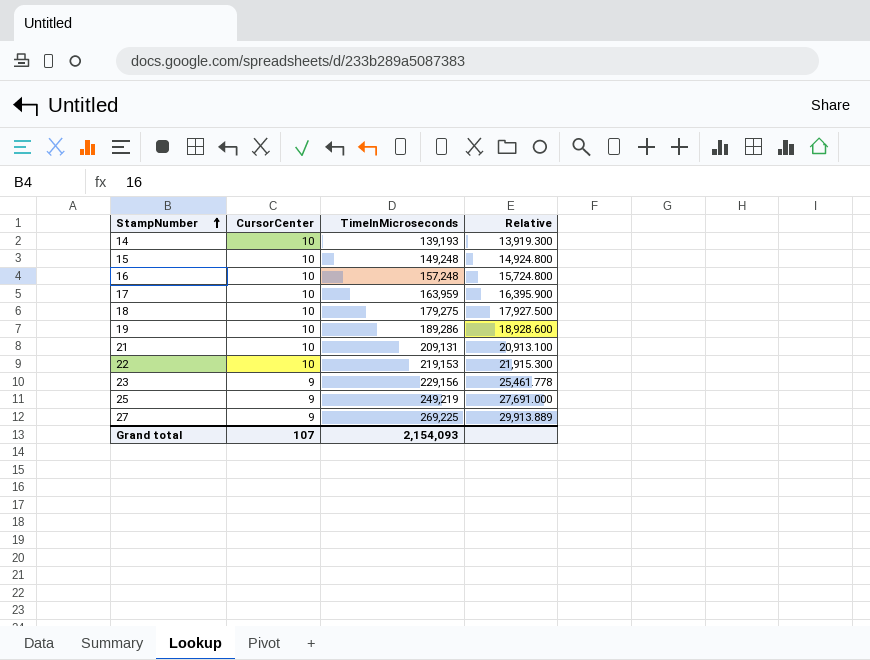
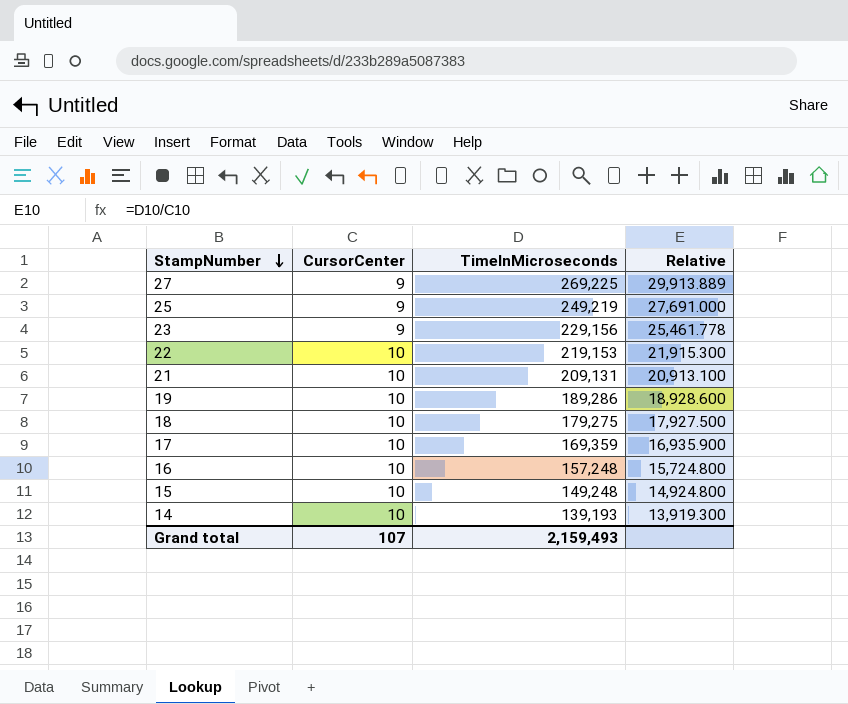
row order: StampNumber ascending -> StampNumber descending
17 | TimeInMicroseconds: 163,959 -> 169,359
17 | Relative: 16,395.900 -> 16,935.900
Grand total | TimeInMicroseconds: 2,154,093 -> 2,159,493

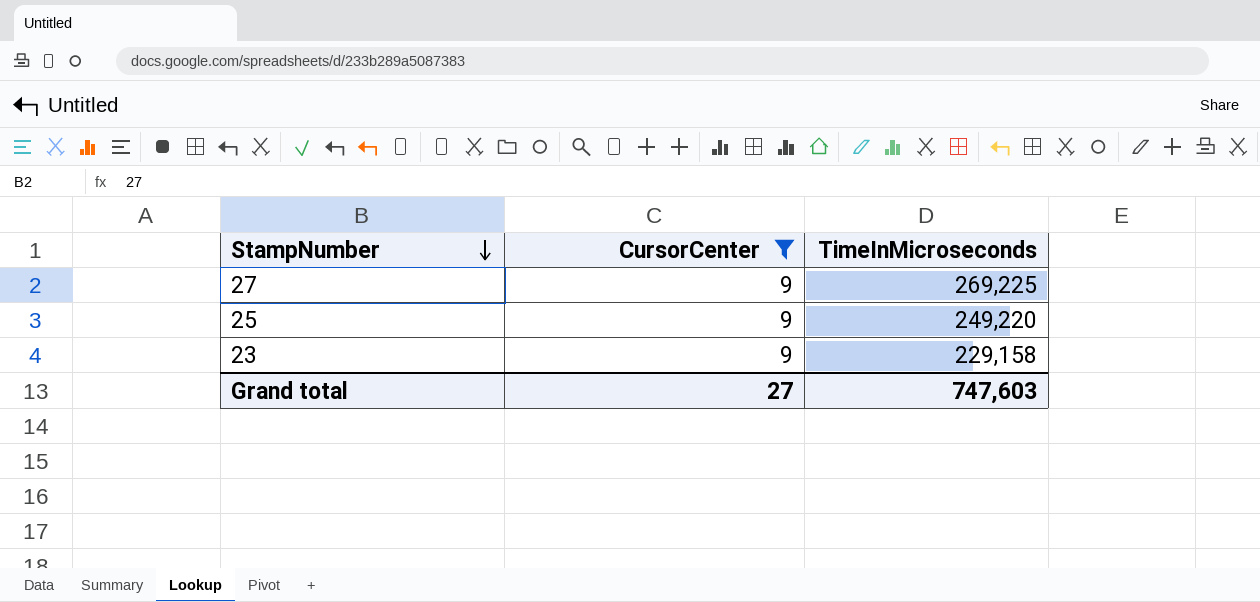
filter: none -> CursorCenter = 9
column Relative | formula: [TimeInMicroseconds] / [CursorCenter] -> none
25 | TimeInMicroseconds: 249,219 -> 249,220
23 | TimeInMicroseconds: 229,156 -> 229,158
Grand total | CursorCenter: 107 -> 27
Grand total | TimeInMicroseconds: 2,159,493 -> 747,603

